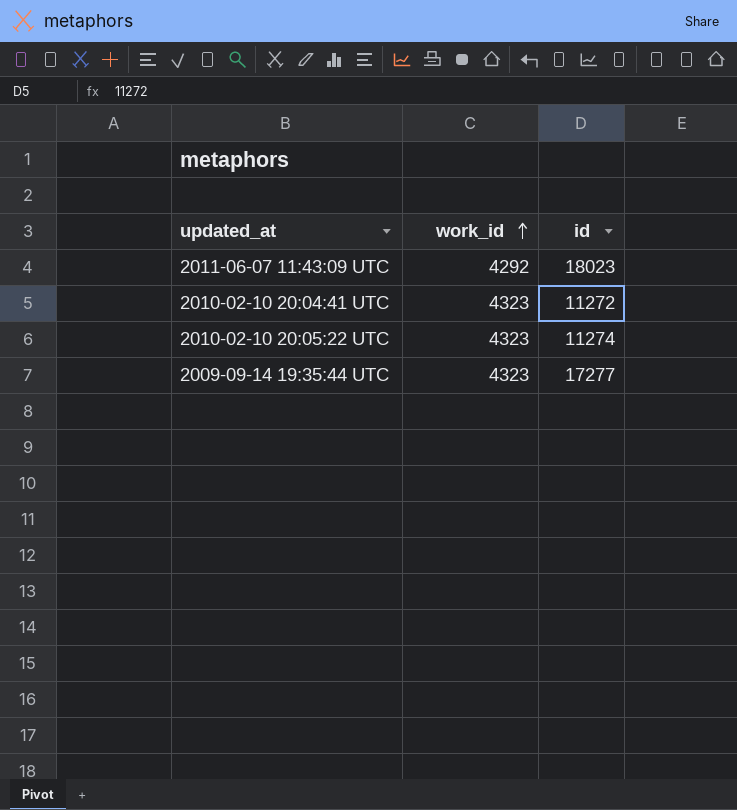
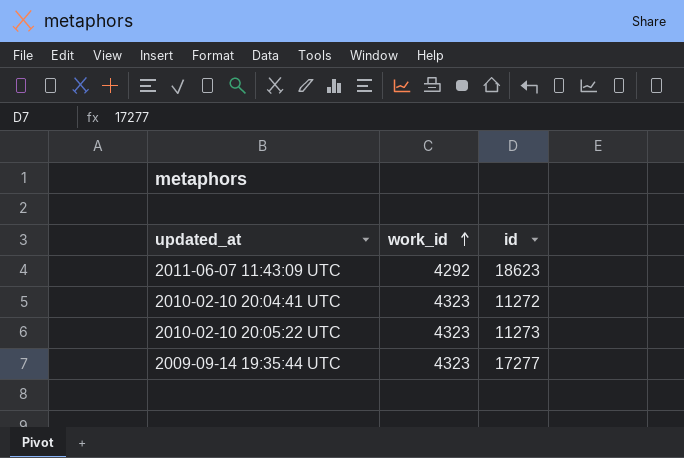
2011-06-07 11:43:09 UTC | id: 18023 -> 18623
2010-02-10 20:05:22 UTC | id: 11274 -> 11273

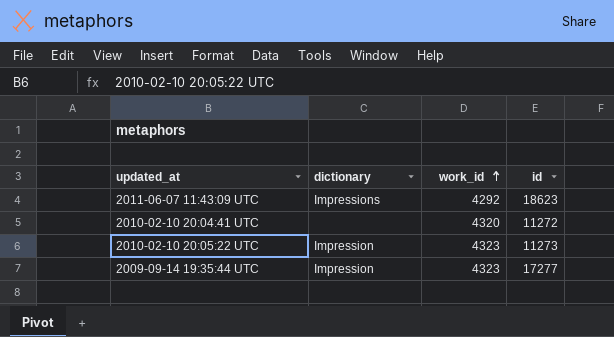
column dictionary | position: none -> 2
2010-02-10 20:04:41 UTC | work_id: 4323 -> 4320

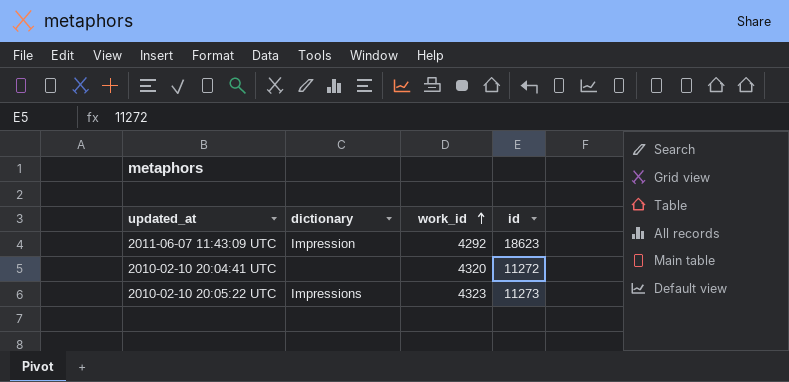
row 2009-09-14 19:35:44 UTC: Impression | 4323 | 17277 -> none
2011-06-07 11:43:09 UTC | dictionary: Impressions -> Impression
2010-02-10 20:05:22 UTC | dictionary: Impression -> Impressions

